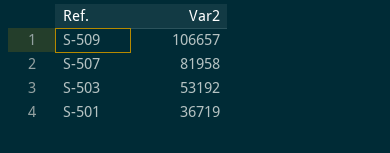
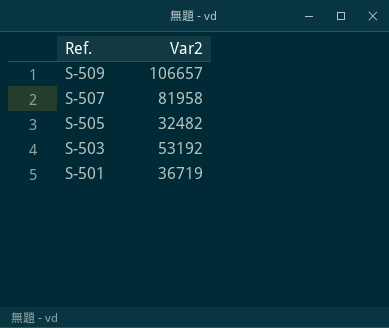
row S-505: none -> 32482

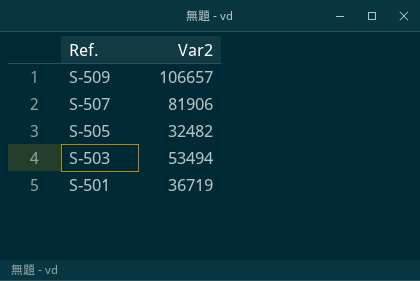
S-507 | Var2: 81958 -> 81906
S-503 | Var2: 53192 -> 53494

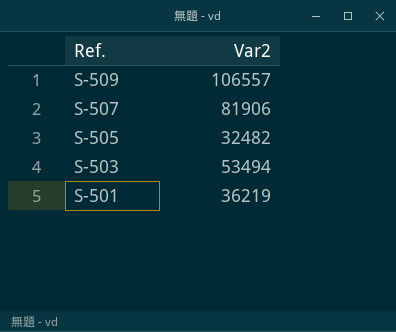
S-509 | Var2: 106657 -> 106557
S-501 | Var2: 36719 -> 36219

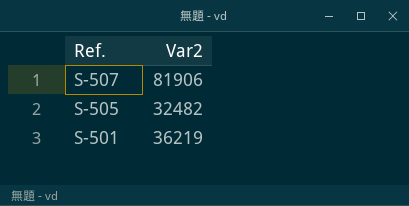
row S-509: 106557 -> none
row S-503: 53494 -> none

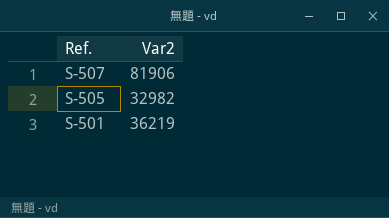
S-505 | Var2: 32482 -> 32982

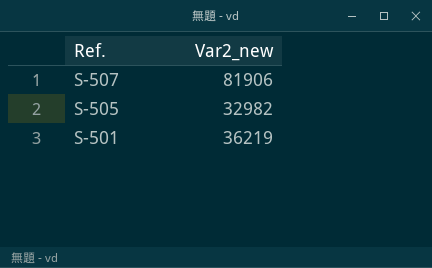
column name: Var2 -> Var2_new

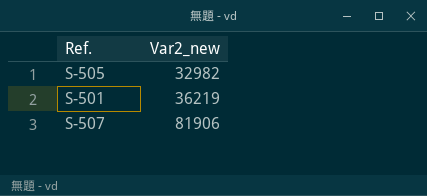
row order: Ref. descending -> Var2_new ascending

